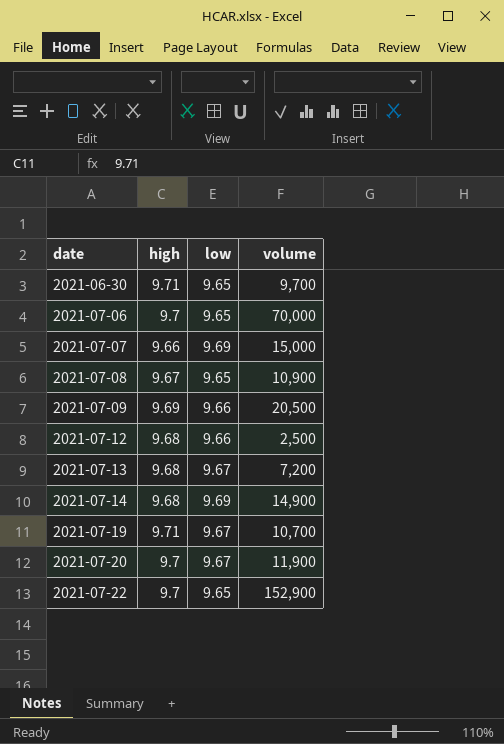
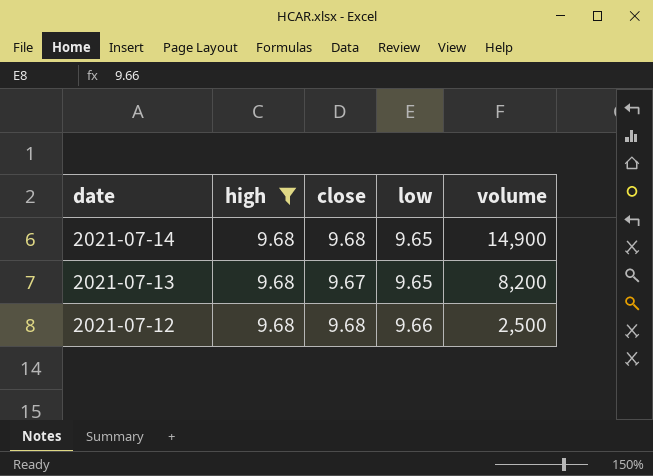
filter: none -> high = 9.68
row order: date ascending -> date descending
column close | position: none -> 3
2021-07-14 | low: 9.69 -> 9.65
2021-07-13 | low: 9.67 -> 9.65
2021-07-13 | volume: 7,200 -> 8,200

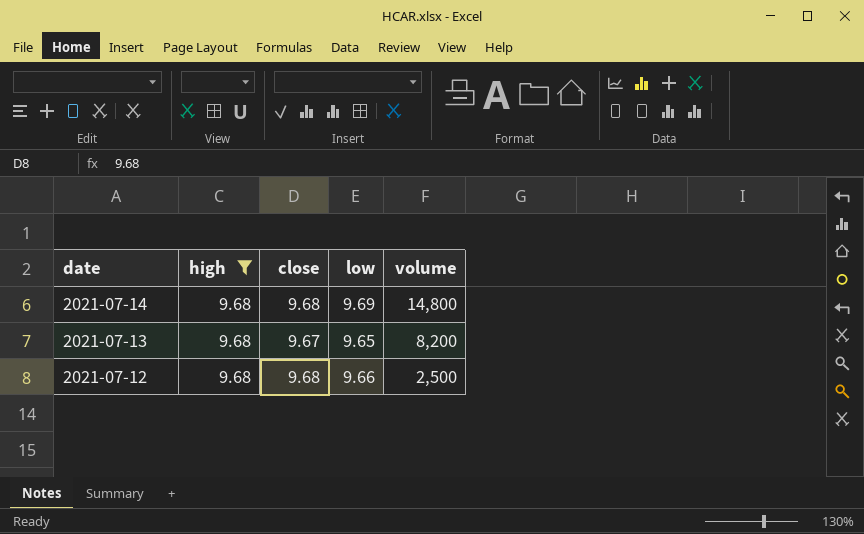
2021-07-14 | low: 9.65 -> 9.69
2021-07-14 | volume: 14,900 -> 14,800

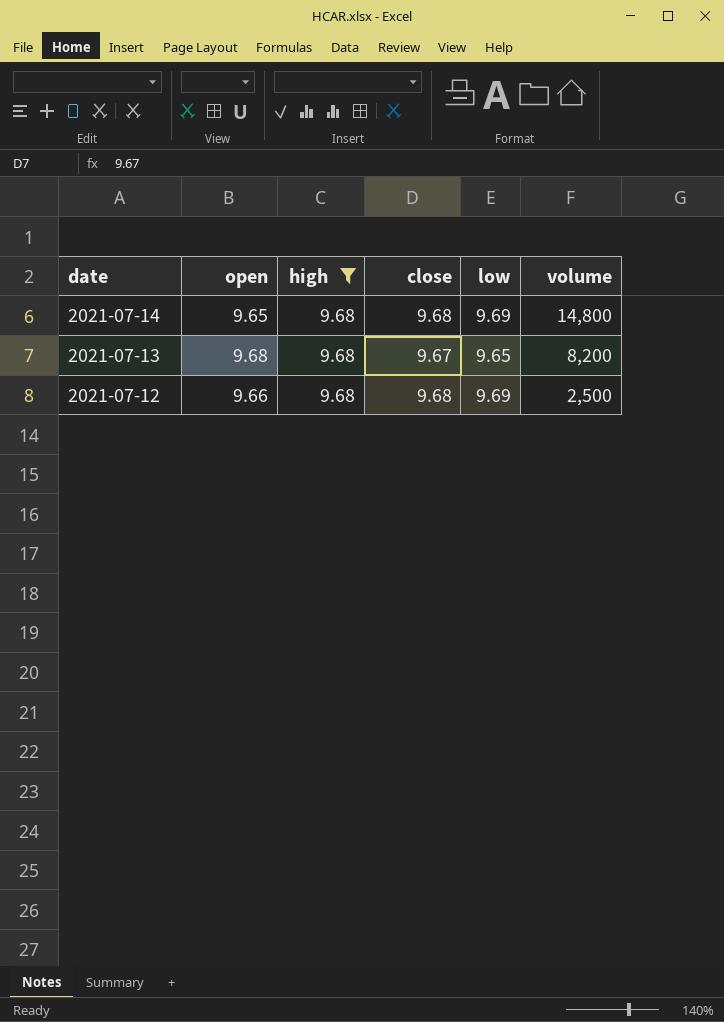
column open | position: none -> 2
2021-07-12 | low: 9.66 -> 9.69

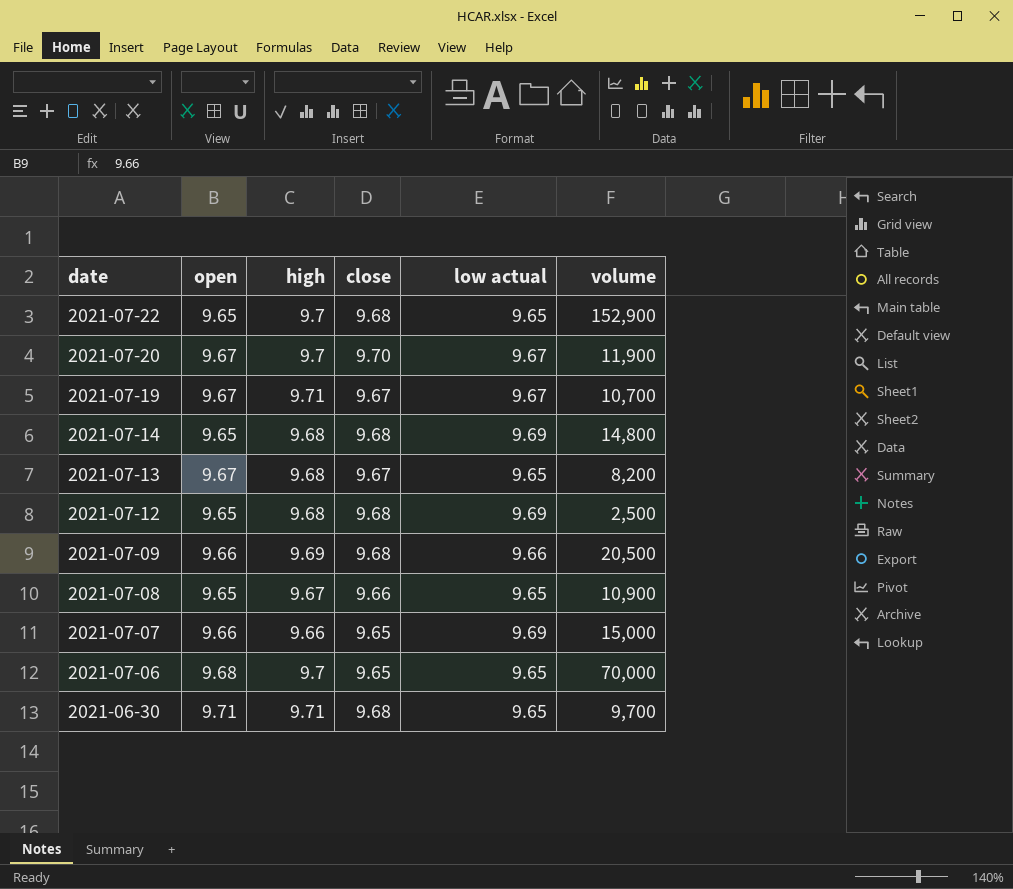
filter: high = 9.68 -> none
column name: low -> low actual
2021-07-13 | open: 9.68 -> 9.67
2021-07-12 | open: 9.66 -> 9.65

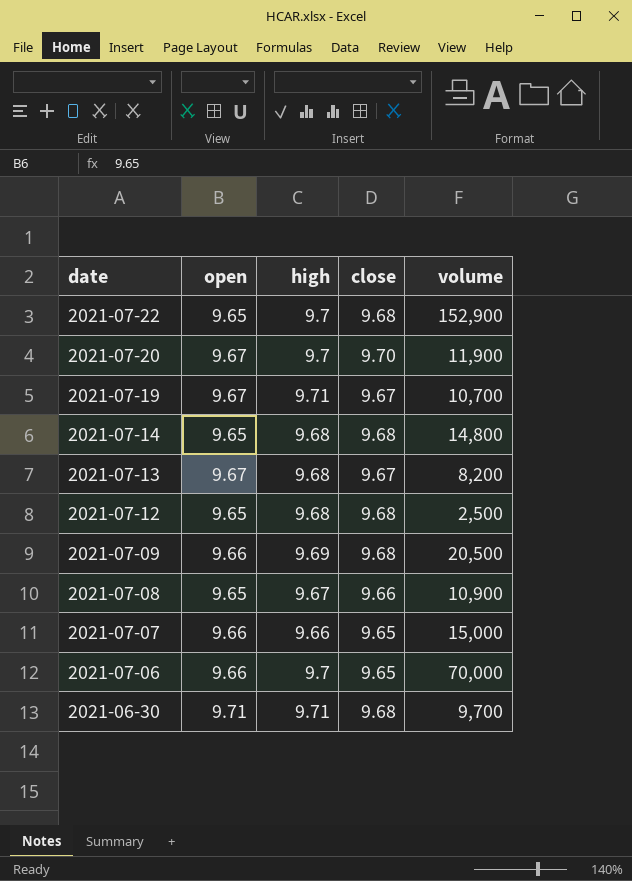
column low actual | position: 5 -> none
2021-07-06 | open: 9.68 -> 9.66

